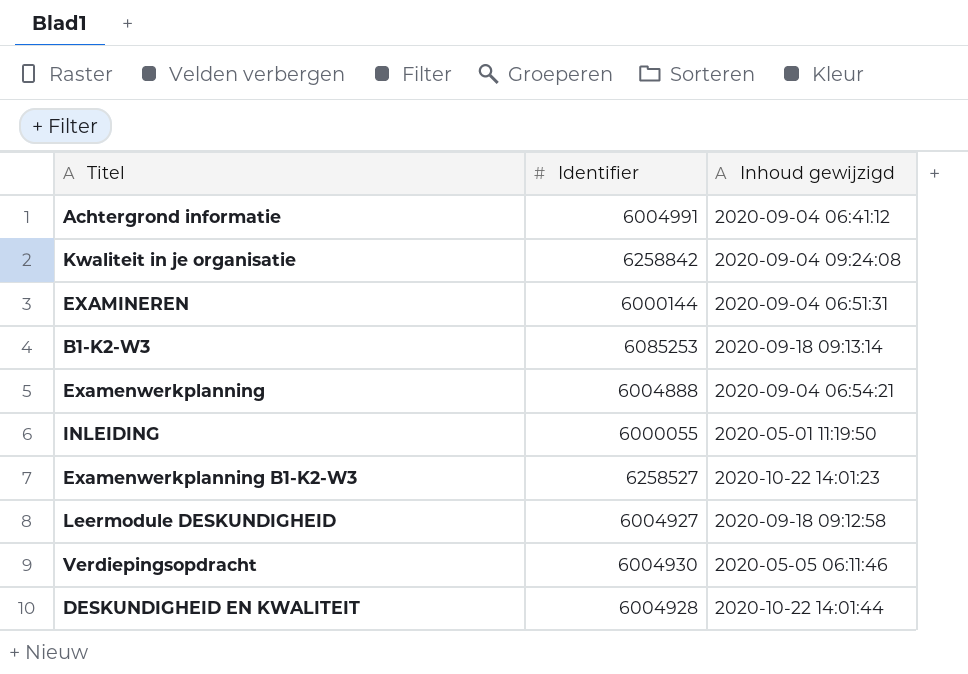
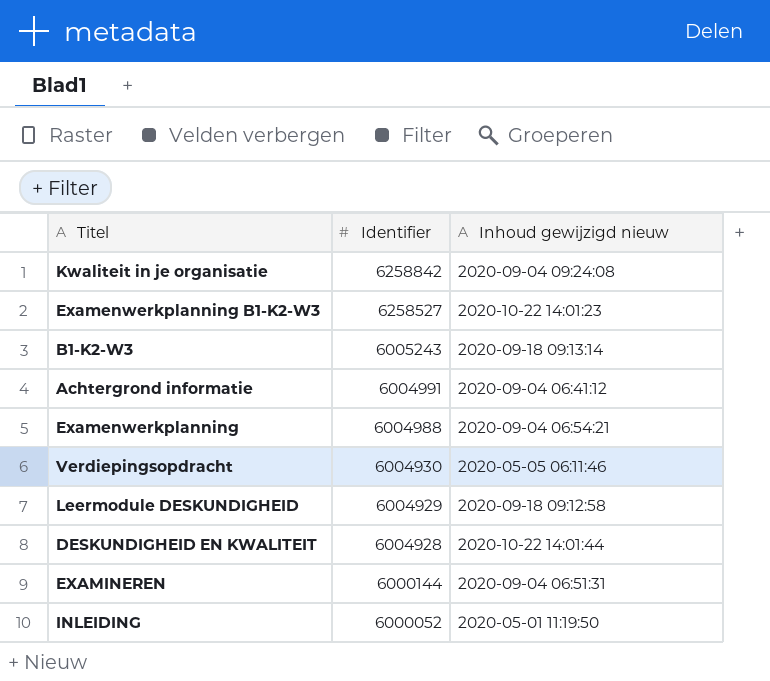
row order: none -> Identifier descending
column name: Inhoud gewijzigd -> Inhoud gewijzigd nieuw
B1-K2-W3 | Identifier: 6085253 -> 6005243
Examenwerkplanning | Identifier: 6004888 -> 6004988
Leermodule DESKUNDIGHEID | Identifier: 6004927 -> 6004929
INLEIDING | Identifier: 6000055 -> 6000052

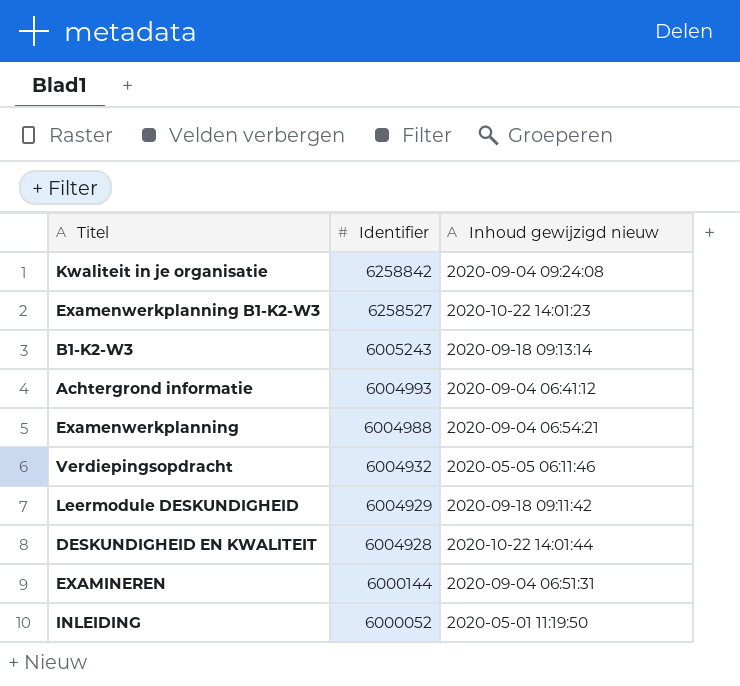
Achtergrond informatie | Identifier: 6004991 -> 6004993
Verdiepingsopdracht | Identifier: 6004930 -> 6004932
Leermodule DESKUNDIGHEID | Inhoud gewijzigd nieuw: 2020-09-18 09:12:58 -> 2020-09-18 09:11:42

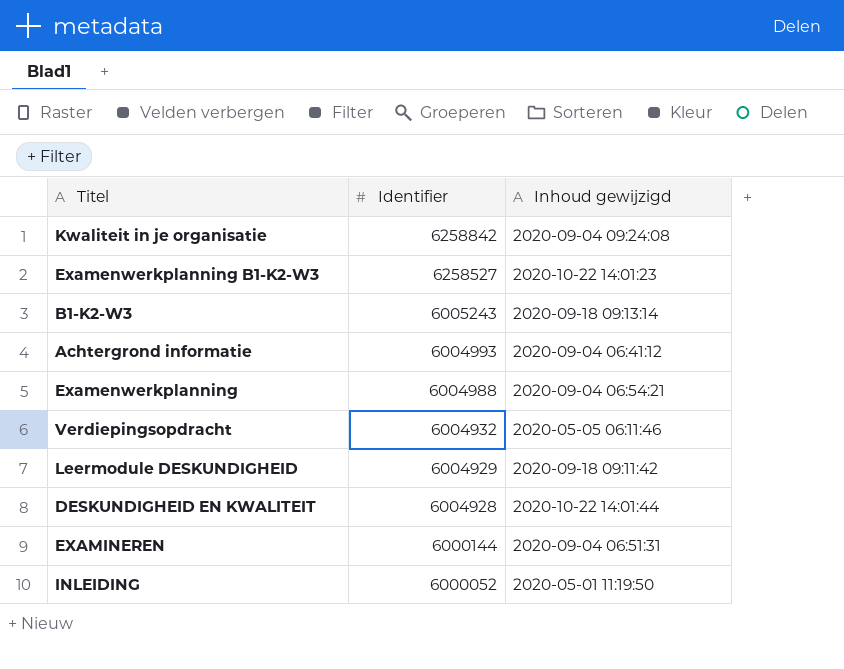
column name: Inhoud gewijzigd nieuw -> Inhoud gewijzigd

